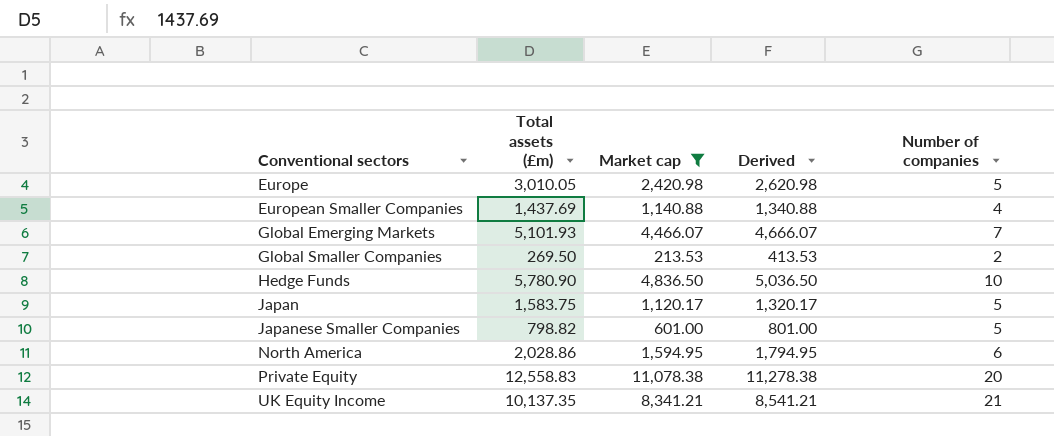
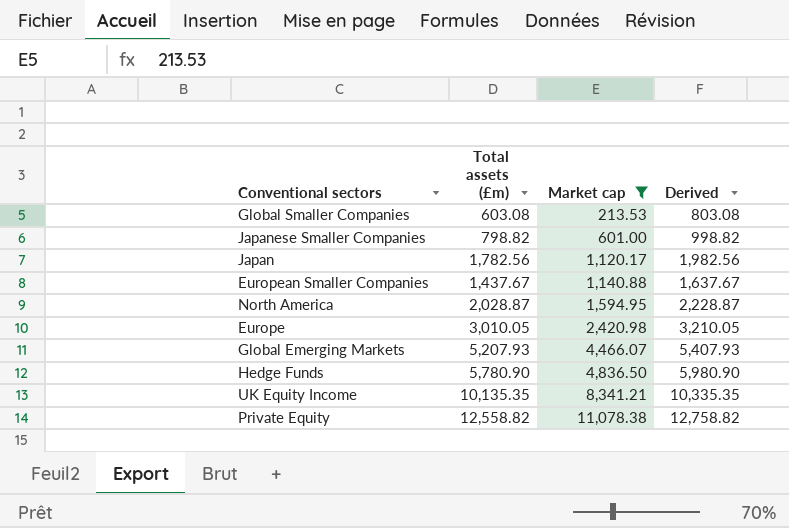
row order: Conventional sectors ascending -> Market cap ascending
column Number of companies | position: 5 -> none
column Derived | formula: [Market cap] + 200 -> [Total assets (£m)] + 200
Global Smaller Companies | Total assets (£m): 269.50 -> 603.08
Japan | Total assets (£m): 1,583.75 -> 1,782.56
European Smaller Companies | Total assets (£m): 1,437.69 -> 1,437.67
North America | Total assets (£m): 2,028.86 -> 2,028.87
Global Emerging Markets | Total assets (£m): 5,101.93 -> 5,207.93
UK Equity Income | Total assets (£m): 10,137.35 -> 10,135.35
Private Equity | Total assets (£m): 12,558.83 -> 12,558.82

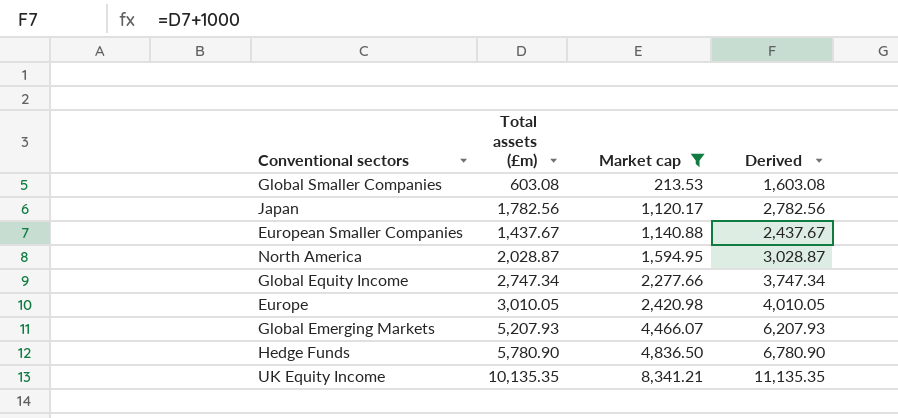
column Derived | formula: [Total assets (£m)] + 200 -> [Total assets (£m)] + 1000
row Japanese Smaller Companies: 798.82 | 601.00 | 998.82 -> none
row Private Equity: 12,558.82 | 11,078.38 | 12,758.82 -> none
row Global Equity Income: none -> 2,747.34 | 2,277.66 | 3,747.34

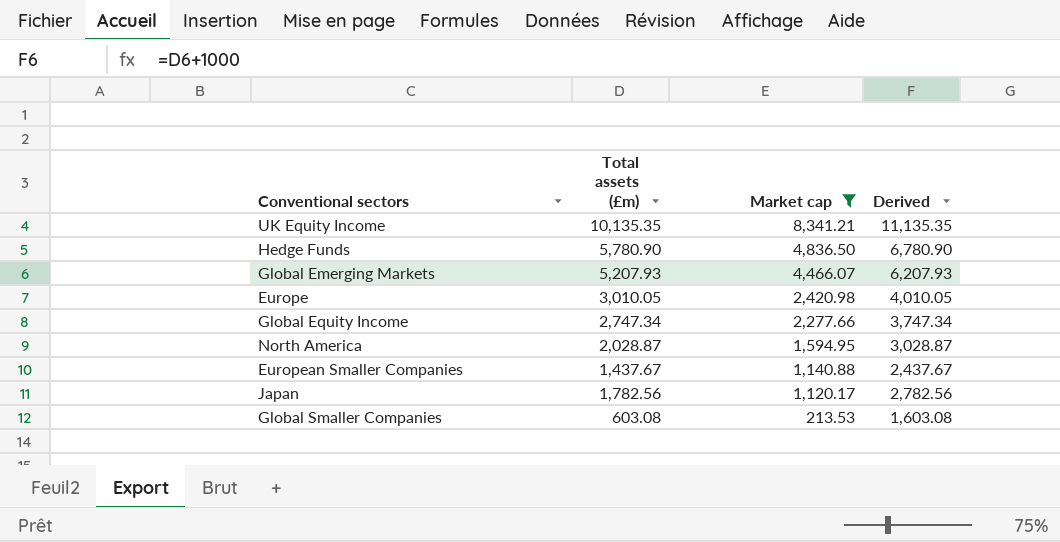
row order: Market cap ascending -> Market cap descending

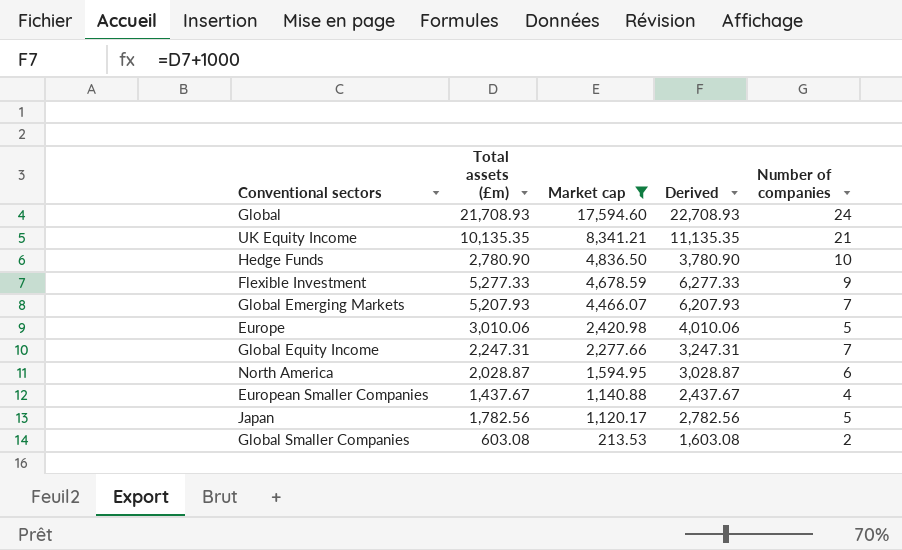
column Number of companies | position: none -> 5
row Global: none -> 21,708.93 | 17,594.60 | 22,708.93 | 24
Hedge Funds | Total assets (£m): 5,780.90 -> 2,780.90
Hedge Funds | Derived: 6,780.90 -> 3,780.90
row Flexible Investment: none -> 5,277.33 | 4,678.59 | 6,277.33 | 9
Europe | Total assets (£m): 3,010.05 -> 3,010.06
Europe | Derived: 4,010.05 -> 4,010.06
Global Equity Income | Total assets (£m): 2,747.34 -> 2,247.31
Global Equity Income | Derived: 3,747.34 -> 3,247.31

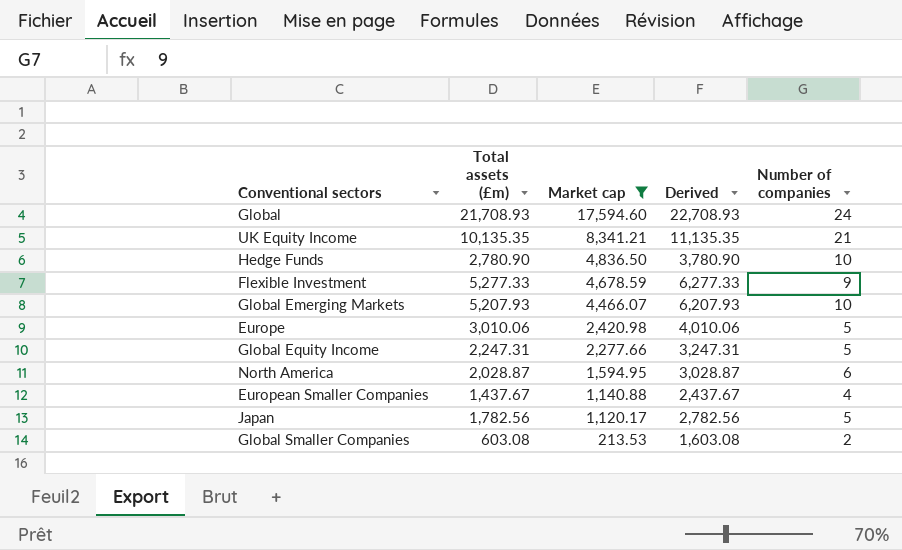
Global Emerging Markets | Number of companies: 7 -> 10
Global Equity Income | Number of companies: 7 -> 5

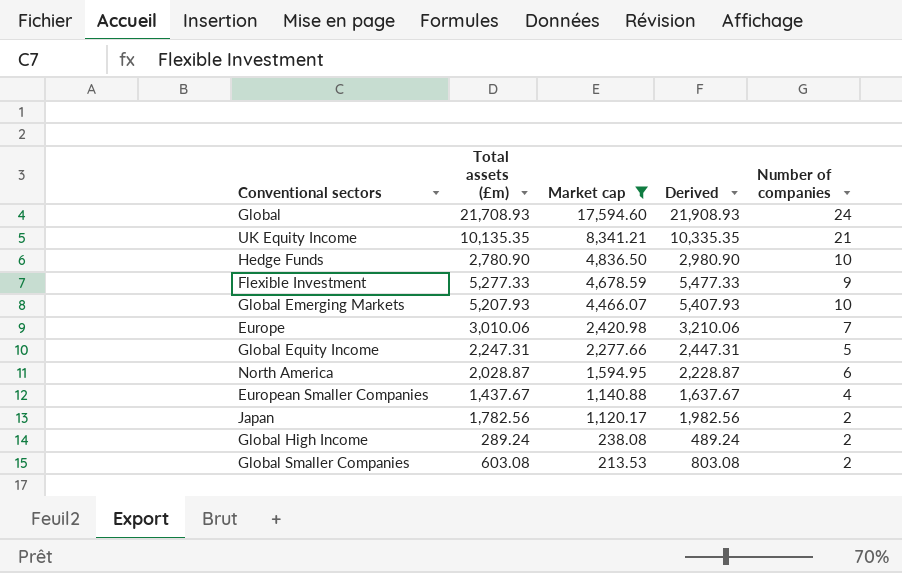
column Derived | formula: [Total assets (£m)] + 1000 -> [Total assets (£m)] + 200
Europe | Number of companies: 5 -> 7
Japan | Number of companies: 5 -> 2
row Global High Income: none -> 289.24 | 238.08 | 489.24 | 2

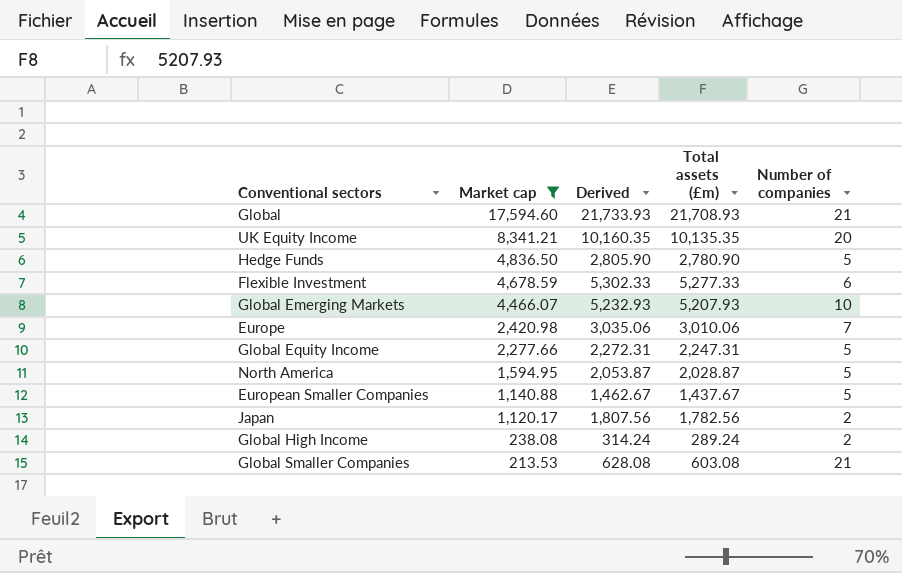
column Derived | formula: [Total assets (£m)] + 200 -> [Total assets (£m)] + 25
column Total assets (£m) | position: 2 -> 4
Global | Number of companies: 24 -> 21
UK Equity Income | Number of companies: 21 -> 20
Hedge Funds | Number of companies: 10 -> 5
Flexible Investment | Number of companies: 9 -> 6
North America | Number of companies: 6 -> 5
European Smaller Companies | Number of companies: 4 -> 5
Global Smaller Companies | Number of companies: 2 -> 21

